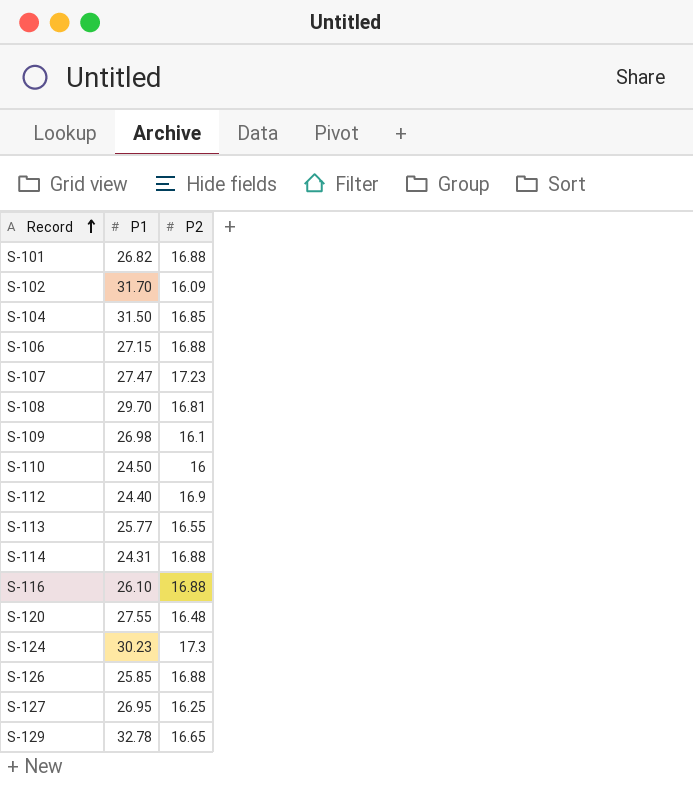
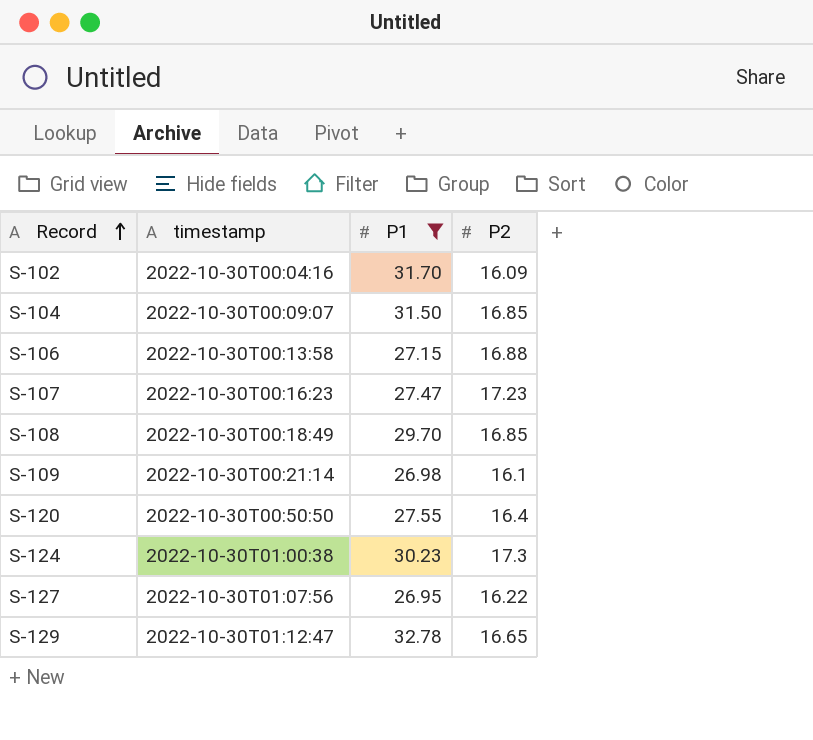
filter: none -> P1 >= 26.95
column timestamp | position: none -> 2
S-108 | P2: 16.81 -> 16.85
S-120 | P2: 16.48 -> 16.4
S-127 | P2: 16.25 -> 16.22

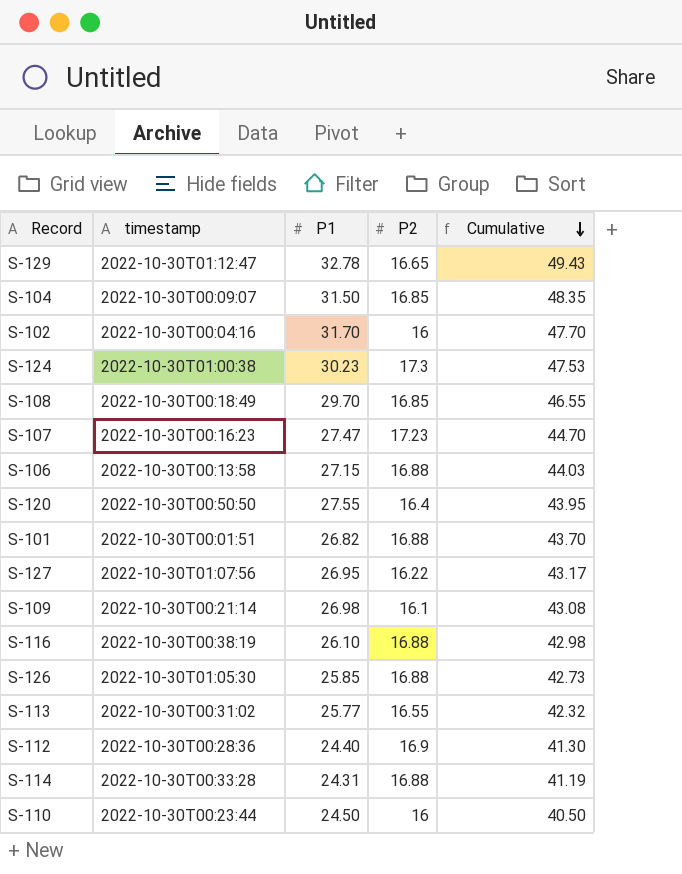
filter: P1 >= 26.95 -> none
row order: Record ascending -> Cumulative descending
column Cumulative | formula: none -> [P1] + [P2]
S-102 | P2: 16.09 -> 16

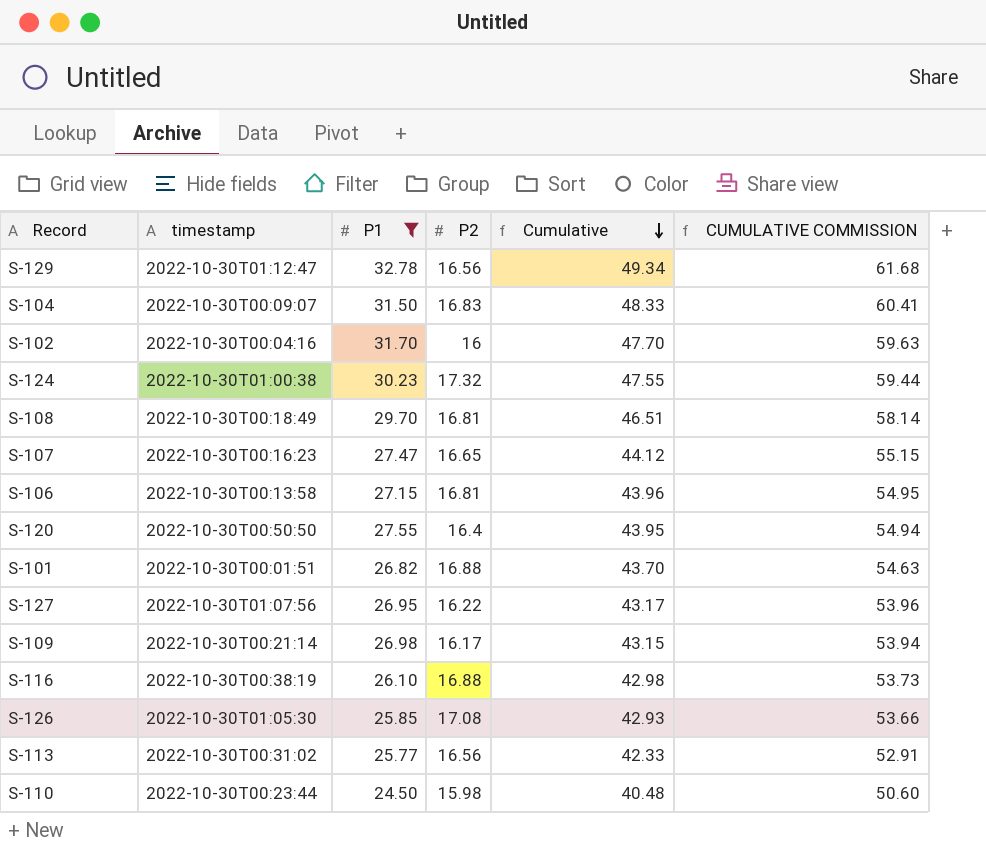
filter: none -> P1 >= 24.50
column CUMULATIVE COMMISSION | formula: none -> [Cumulative] * 1.25
S-129 | P2: 16.65 -> 16.56
S-129 | Cumulative: 49.43 -> 49.34
S-104 | P2: 16.85 -> 16.83
S-104 | Cumulative: 48.35 -> 48.33
S-124 | P2: 17.3 -> 17.32
S-124 | Cumulative: 47.53 -> 47.55
S-108 | P2: 16.85 -> 16.81
S-108 | Cumulative: 46.55 -> 46.51
S-107 | P2: 17.23 -> 16.65
S-107 | Cumulative: 44.70 -> 44.12
S-106 | P2: 16.88 -> 16.81
S-106 | Cumulative: 44.03 -> 43.96
S-109 | P2: 16.1 -> 16.17
S-109 | Cumulative: 43.08 -> 43.15
S-126 | P2: 16.88 -> 17.08
S-126 | Cumulative: 42.73 -> 42.93
S-113 | P2: 16.55 -> 16.56
S-113 | Cumulative: 42.32 -> 42.33
S-110 | P2: 16 -> 15.98
S-110 | Cumulative: 40.50 -> 40.48

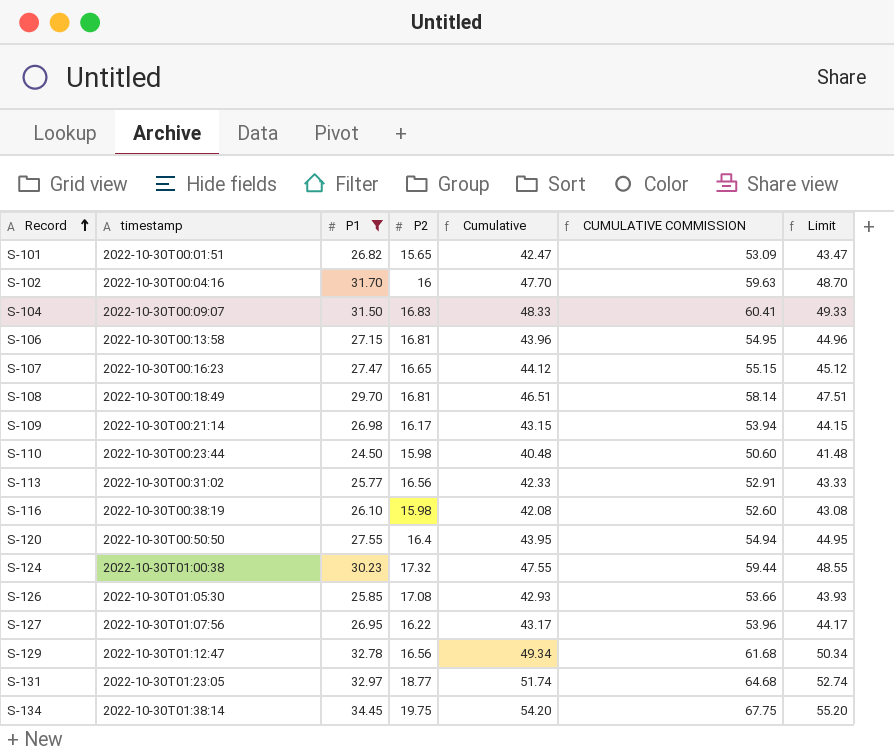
row order: Cumulative descending -> Record ascending
column Limit | formula: none -> [Cumulative] + 1
S-101 | P2: 16.88 -> 15.65
S-101 | Cumulative: 43.70 -> 42.47
S-101 | CUMULATIVE COMMISSION: 54.63 -> 53.09
S-116 | P2: 16.88 -> 15.98
S-116 | Cumulative: 42.98 -> 42.08
S-116 | CUMULATIVE COMMISSION: 53.73 -> 52.60
row S-131: none -> 2022-10-30T01:23:05 | 32.97 | 18.77 | 51.74 | 64.68 | 52.74
row S-134: none -> 2022-10-30T01:38:14 | 34.45 | 19.75 | 54.20 | 67.75 | 55.20

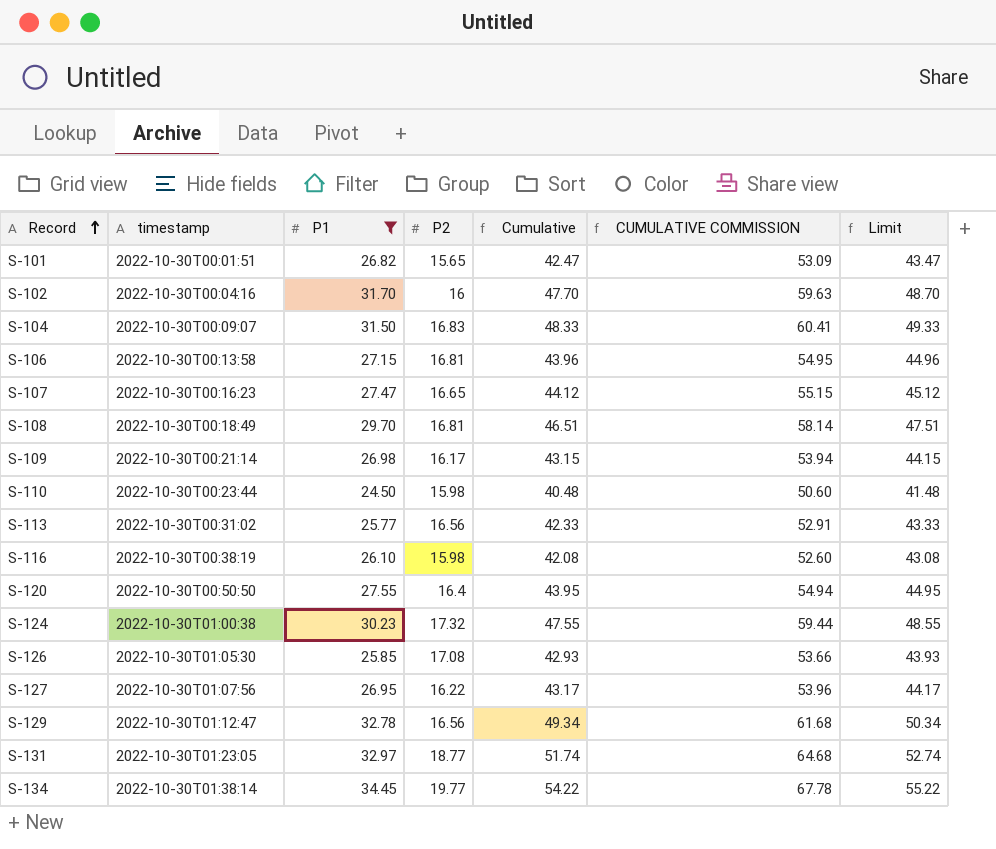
S-134 | P2: 19.75 -> 19.77
S-134 | Cumulative: 54.20 -> 54.22
S-134 | CUMULATIVE COMMISSION: 67.75 -> 67.78
S-134 | Limit: 55.20 -> 55.22

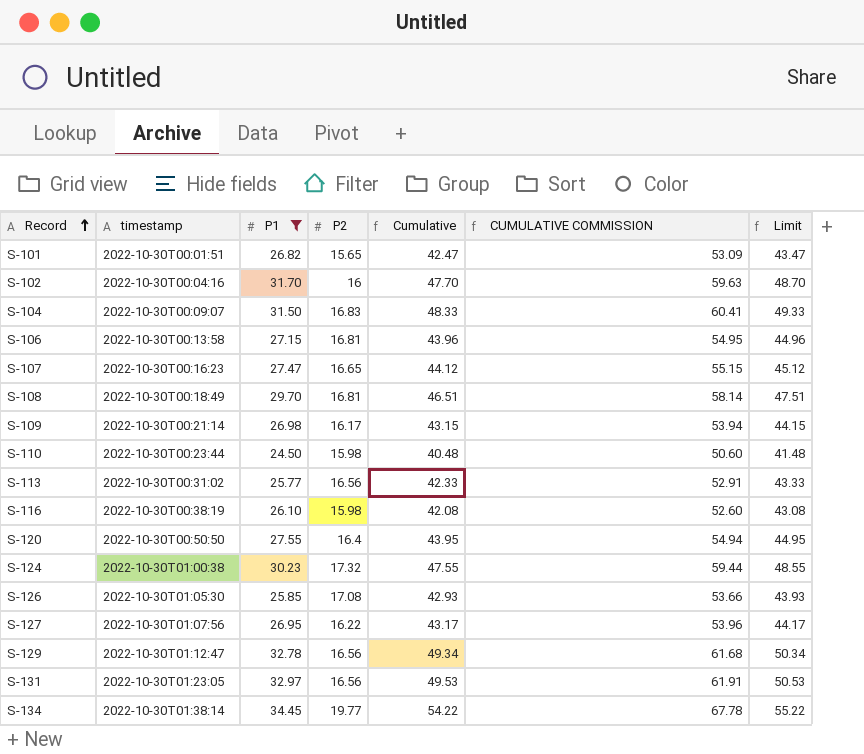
S-131 | P2: 18.77 -> 16.56
S-131 | Cumulative: 51.74 -> 49.53
S-131 | CUMULATIVE COMMISSION: 64.68 -> 61.91
S-131 | Limit: 52.74 -> 50.53

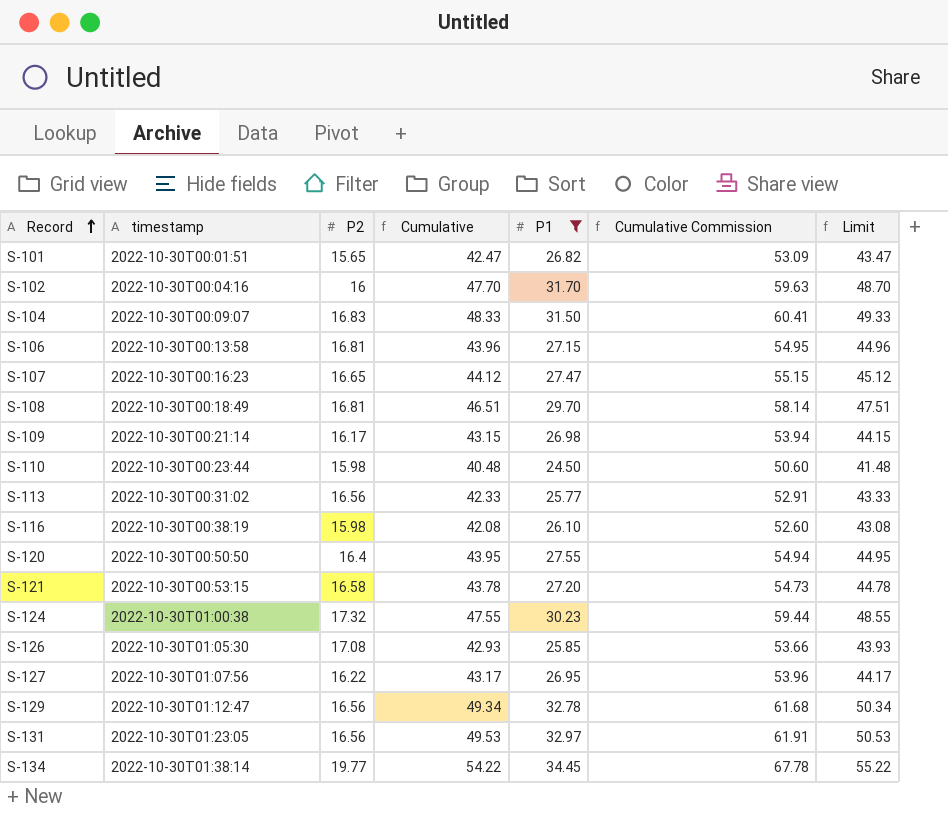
column P1 | position: 3 -> 5
column name: CUMULATIVE COMMISSION -> Cumulative Commission
row S-121: none -> 2022-10-30T00:53:15 | 16.58 | 43.78 | 27.20 | 54.73 | 44.78

